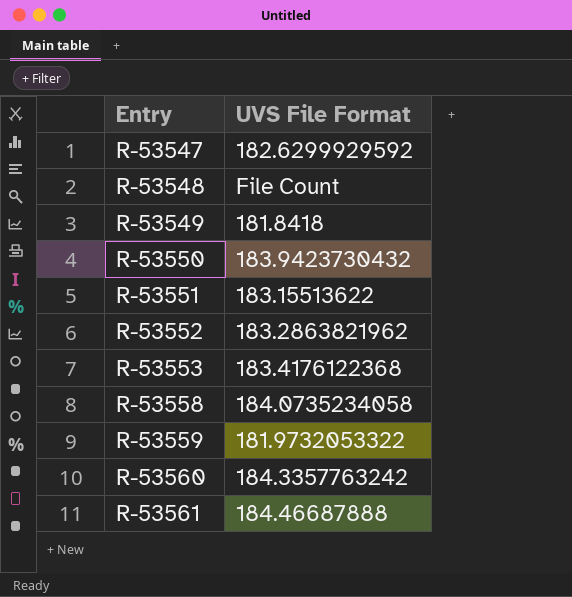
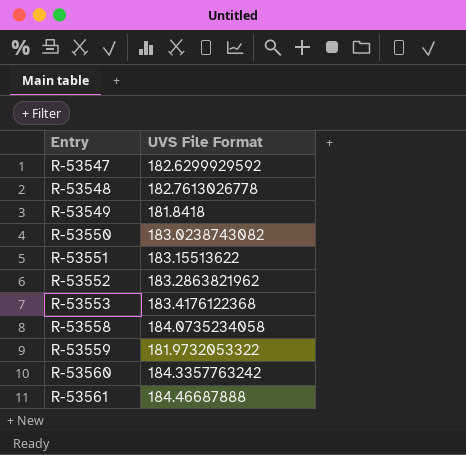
R-53548 | UVS File Format: File Count -> 182.7613026778
R-53550 | UVS File Format: 183.9423730432 -> 183.0238743082

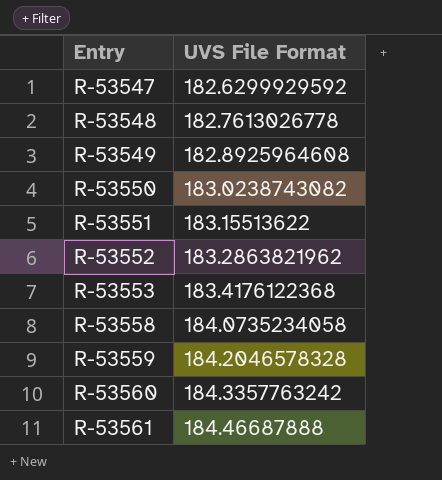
R-53549 | UVS File Format: 181.8418 -> 182.8925964608
R-53559 | UVS File Format: 181.9732053322 -> 184.2046578328

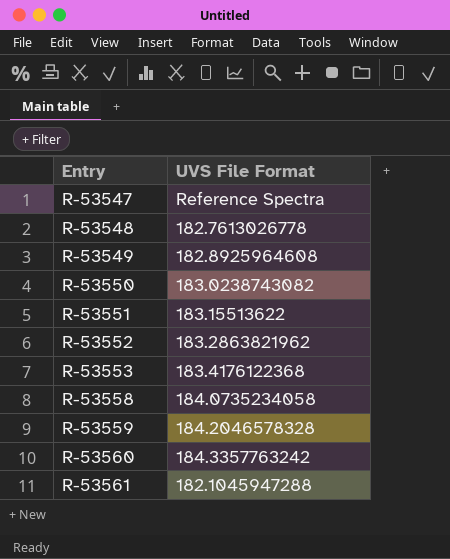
R-53547 | UVS File Format: 182.6299929592 -> Reference Spectra
R-53561 | UVS File Format: 184.46687888 -> 182.1045947288

